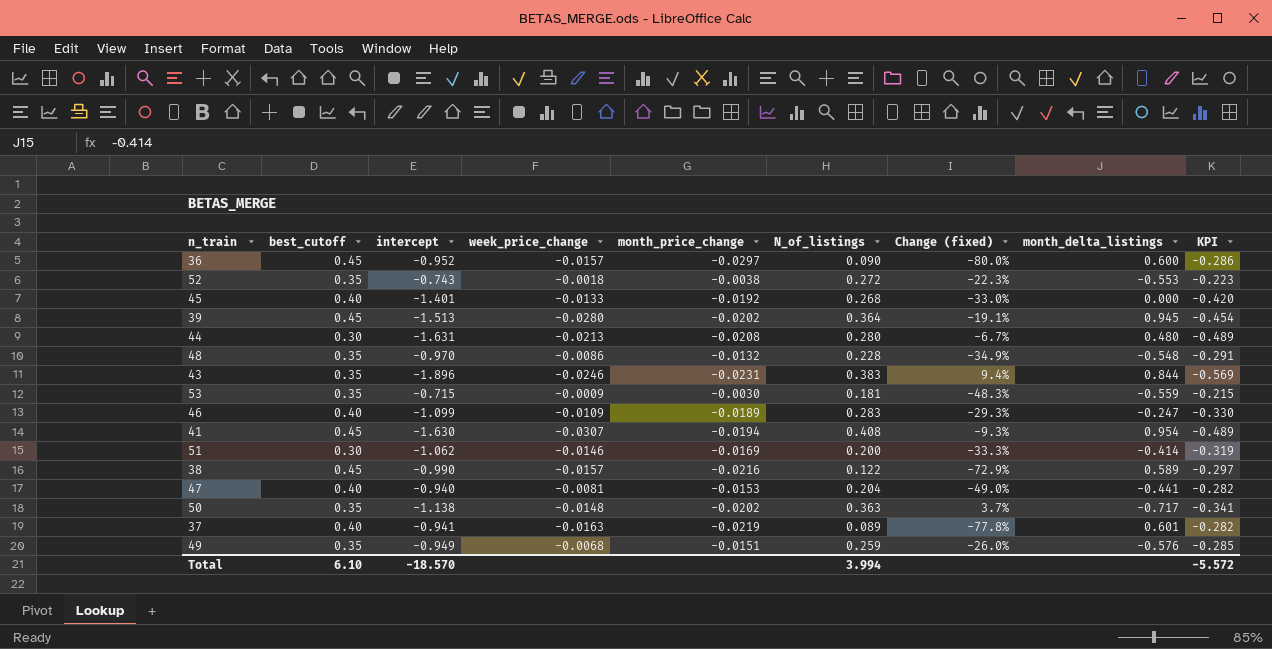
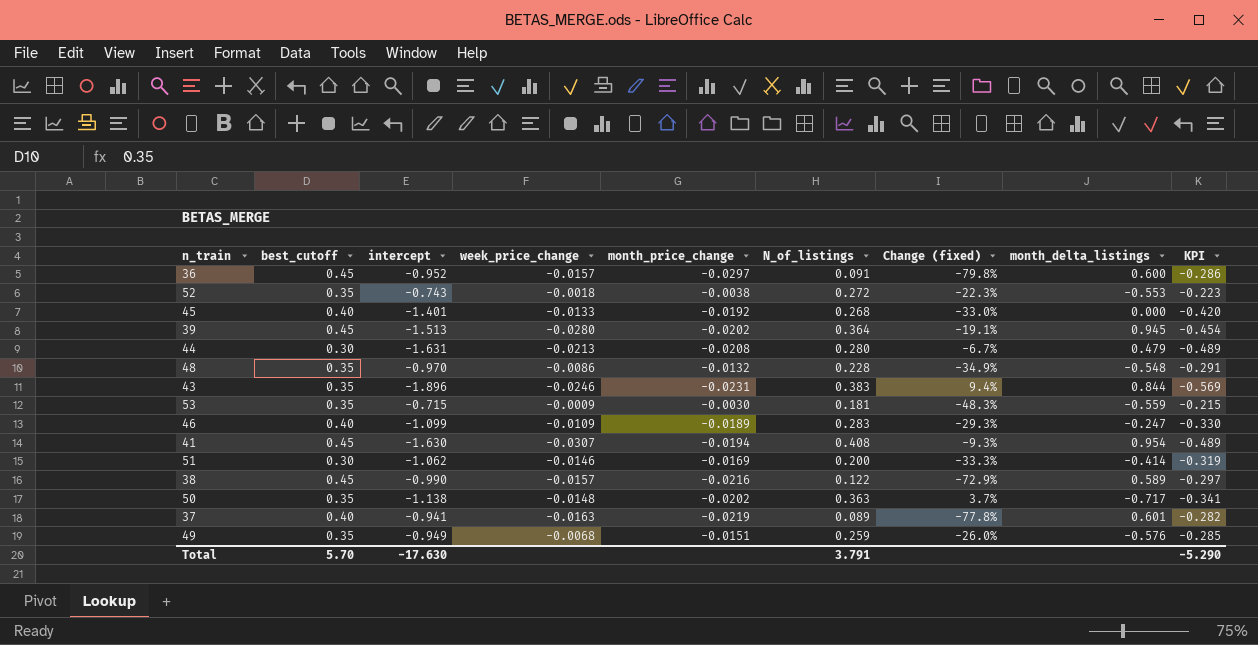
row 47: 0.40 | -0.940 | -0.0081 | -0.0153 | 0.204 | -49.0% | -0.441 | -0.282 -> none
36 | N_of_listings: 0.090 -> 0.091
36 | Change (fixed): -80.0% -> -79.8%
44 | month_delta_listings: 0.480 -> 0.479
Total | best_cutoff: 6.10 -> 5.70
Total | intercept: -18.570 -> -17.630
Total | N_of_listings: 3.994 -> 3.791
Total | KPI: -5.572 -> -5.290

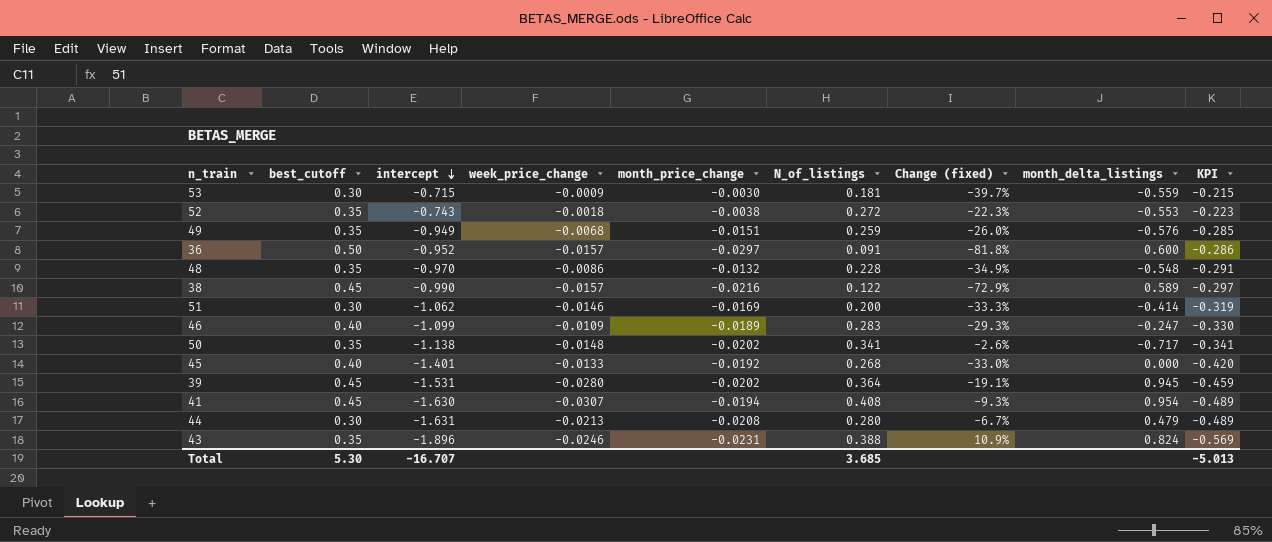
row order: none -> intercept descending
row 37: 0.40 | -0.941 | -0.0163 | -0.0219 | 0.089 | -77.8% | 0.601 | -0.282 -> none
53 | best_cutoff: 0.35 -> 0.30
53 | Change (fixed): -48.3% -> -39.7%
36 | best_cutoff: 0.45 -> 0.50
36 | Change (fixed): -79.8% -> -81.8%
50 | N_of_listings: 0.363 -> 0.341
50 | Change (fixed): 3.7% -> -2.6%
39 | intercept: -1.513 -> -1.531
39 | KPI: -0.454 -> -0.459
43 | N_of_listings: 0.383 -> 0.388
43 | Change (fixed): 9.4% -> 10.9%
43 | month_delta_listings: 0.844 -> 0.824
Total | best_cutoff: 5.70 -> 5.30
Total | intercept: -17.630 -> -16.707
Total | N_of_listings: 3.791 -> 3.685
Total | KPI: -5.290 -> -5.013

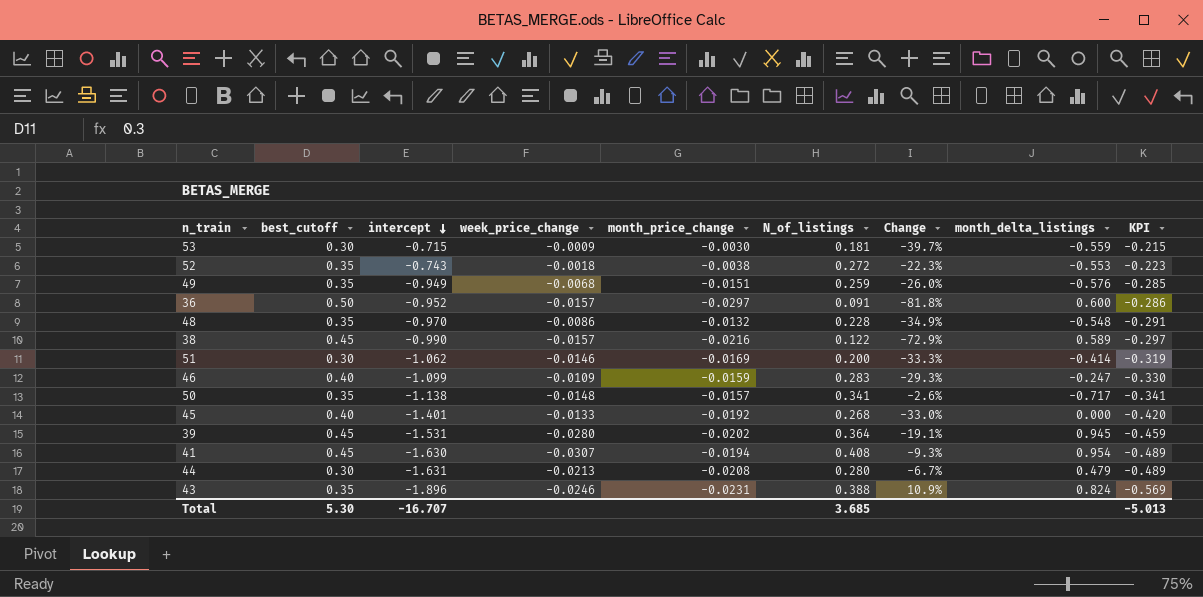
column name: Change (fixed) -> Change
46 | month_price_change: -0.0189 -> -0.0159
50 | month_price_change: -0.0202 -> -0.0157

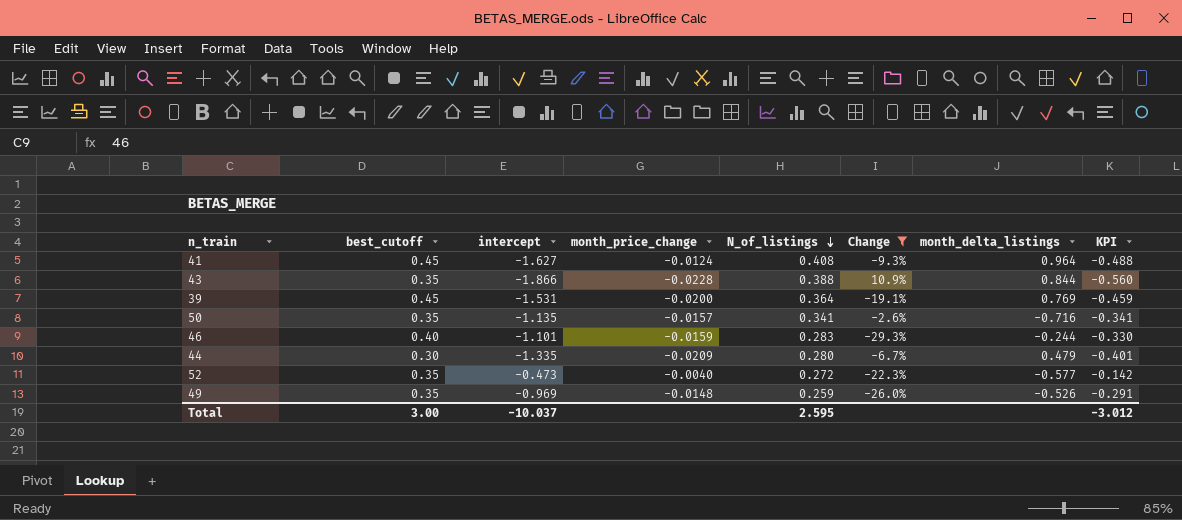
filter: none -> Change >= -29.3%
row order: intercept descending -> N_of_listings descending
column week_price_change | position: 4 -> none
41 | intercept: -1.630 -> -1.627
41 | month_price_change: -0.0194 -> -0.0124
41 | month_delta_listings: 0.954 -> 0.964
41 | KPI: -0.489 -> -0.488
43 | intercept: -1.896 -> -1.866
43 | month_price_change: -0.0231 -> -0.0228
43 | month_delta_listings: 0.824 -> 0.844
43 | KPI: -0.569 -> -0.560
39 | month_price_change: -0.0202 -> -0.0200
39 | month_delta_listings: 0.945 -> 0.769
50 | intercept: -1.138 -> -1.135
50 | month_delta_listings: -0.717 -> -0.716
46 | intercept: -1.099 -> -1.101
46 | month_delta_listings: -0.247 -> -0.244
44 | intercept: -1.631 -> -1.335
44 | month_price_change: -0.0208 -> -0.0209
44 | KPI: -0.489 -> -0.401
52 | intercept: -0.743 -> -0.473
52 | month_price_change: -0.0038 -> -0.0040
52 | month_delta_listings: -0.553 -> -0.577
52 | KPI: -0.223 -> -0.142
49 | intercept: -0.949 -> -0.969
49 | month_price_change: -0.0151 -> -0.0148
49 | month_delta_listings: -0.576 -> -0.526
49 | KPI: -0.285 -> -0.291
Total | best_cutoff: 5.30 -> 3.00
Total | intercept: -16.707 -> -10.037
Total | N_of_listings: 3.685 -> 2.595
Total | KPI: -5.013 -> -3.012

